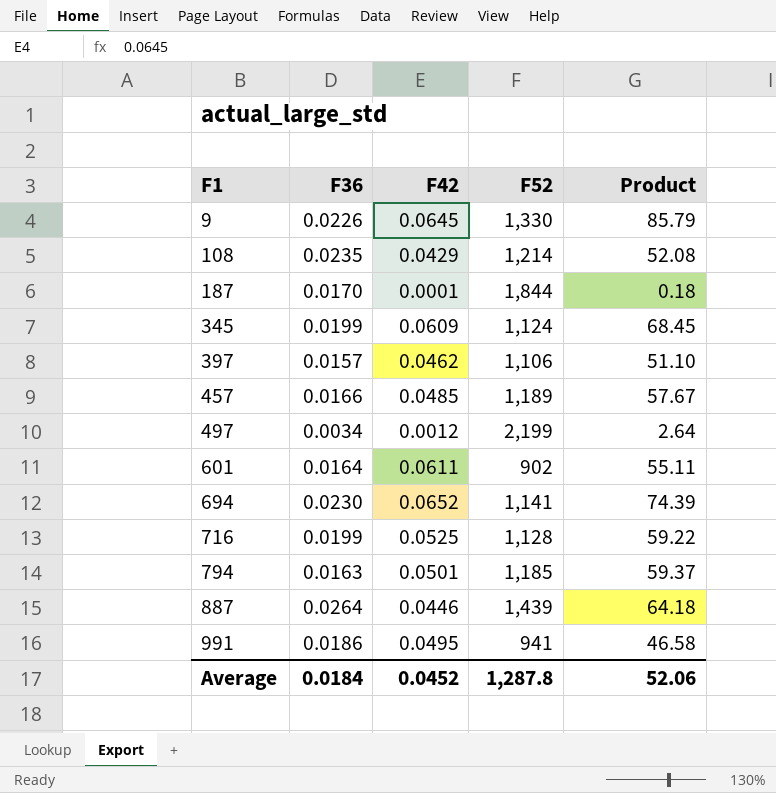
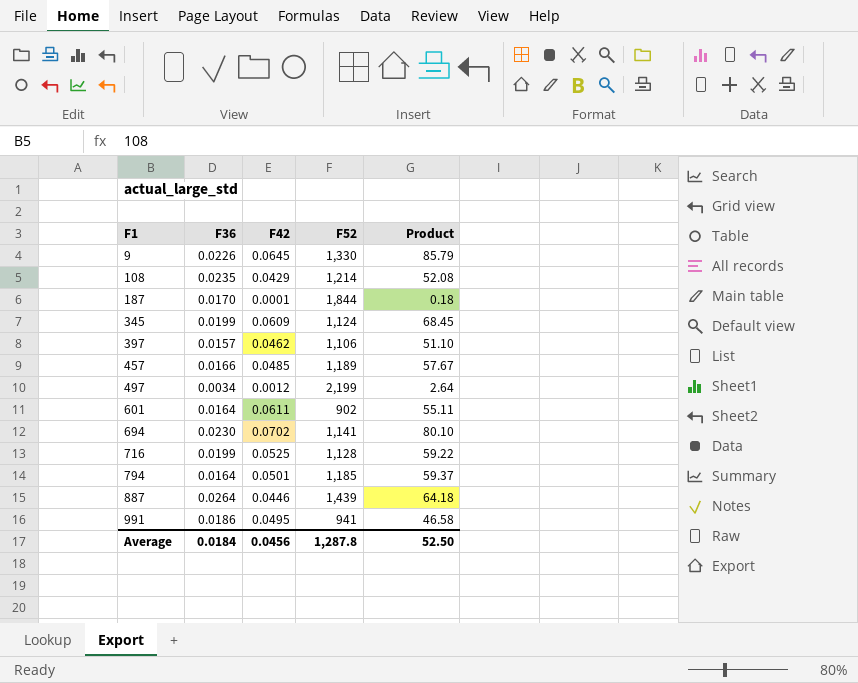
694 | F42: 0.0652 -> 0.0702
694 | Product: 74.39 -> 80.10
794 | F36: 0.0163 -> 0.0164
Average | F42: 0.0452 -> 0.0456
Average | Product: 52.06 -> 52.50

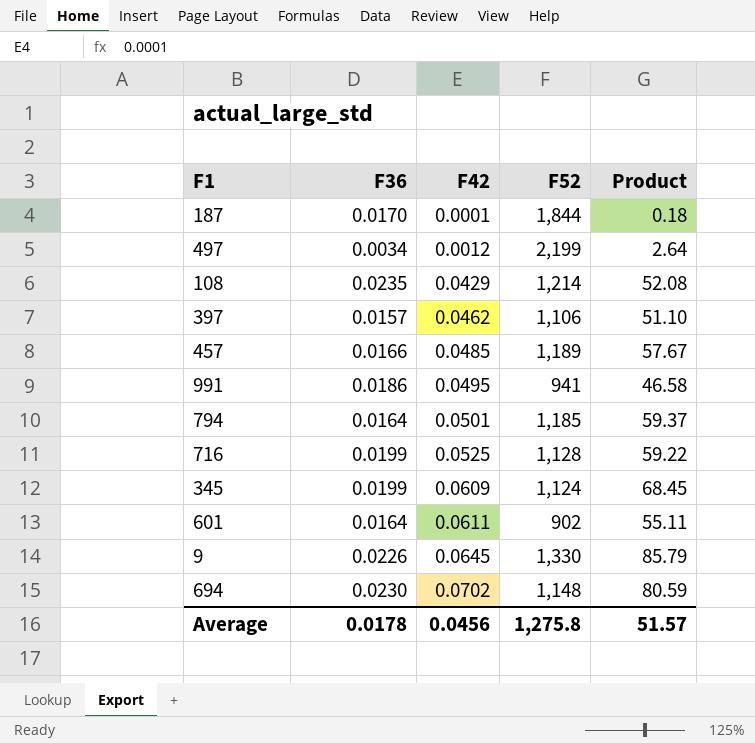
row order: F1 ascending -> F42 ascending
row 887: 0.0264 | 0.0446 | 1,439 | 64.18 -> none
694 | F52: 1,141 -> 1,148
694 | Product: 80.10 -> 80.59
Average | F36: 0.0184 -> 0.0178
Average | F52: 1,287.8 -> 1,275.8
Average | Product: 52.50 -> 51.57

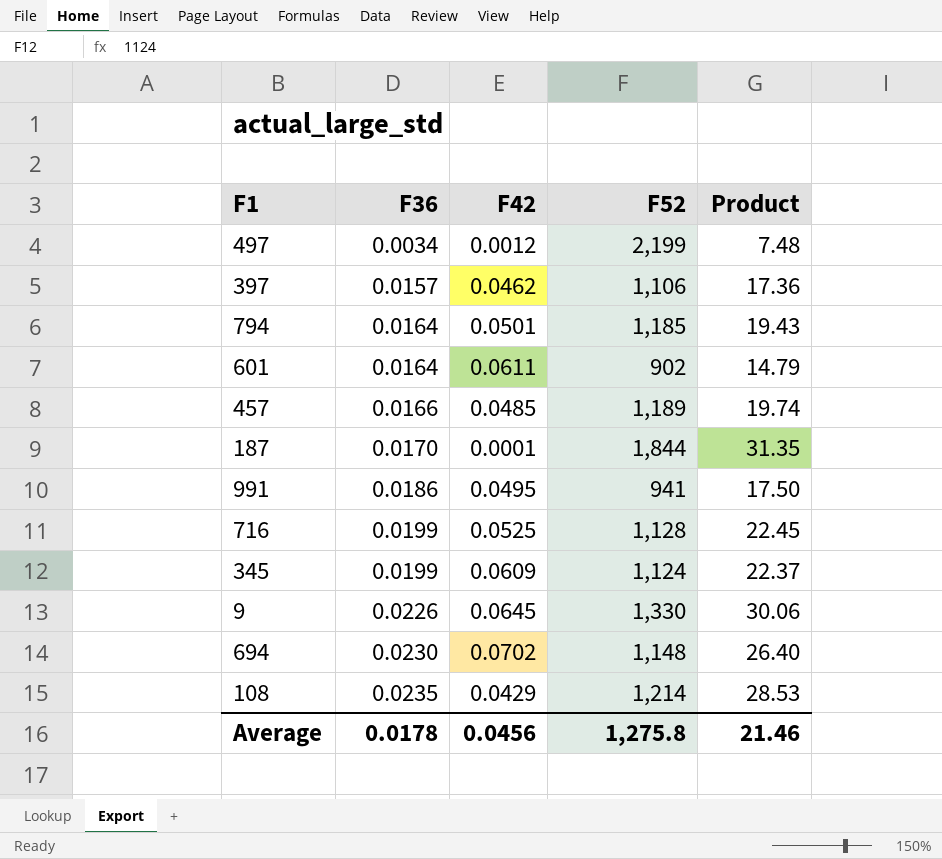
row order: F42 ascending -> F36 ascending
column Product | formula: [F42] * [F52] -> [F36] * [F52]
Average | Product: 51.57 -> 21.46

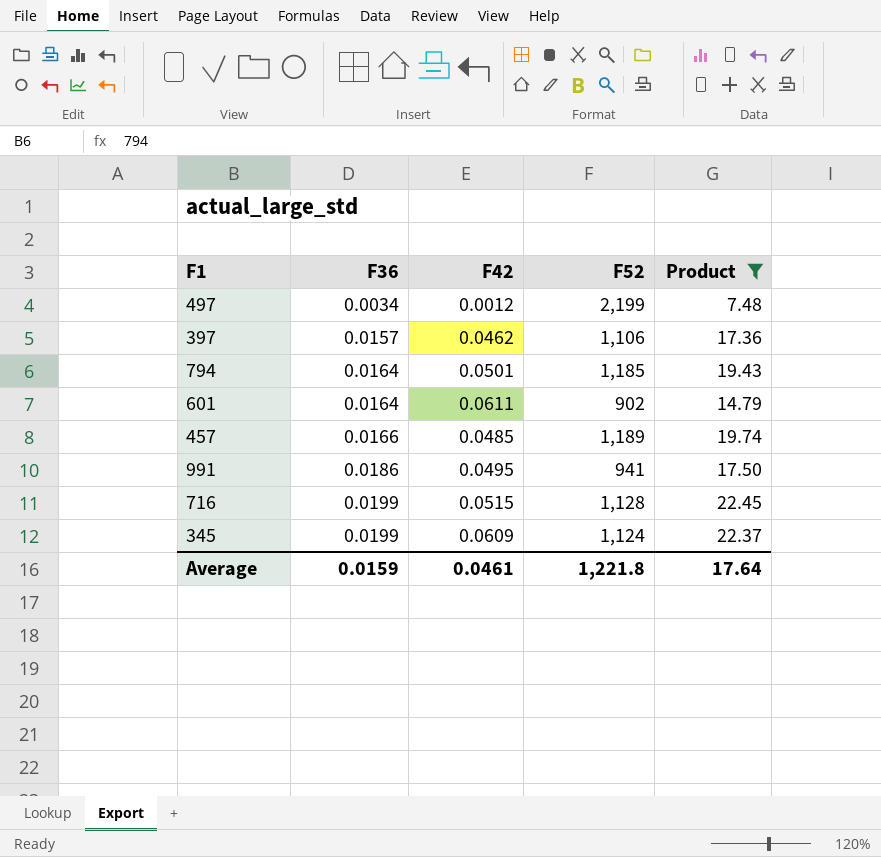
filter: none -> Product <= 22.45
716 | F42: 0.0525 -> 0.0515
Average | F36: 0.0178 -> 0.0159
Average | F42: 0.0456 -> 0.0461
Average | F52: 1,275.8 -> 1,221.8
Average | Product: 21.46 -> 17.64

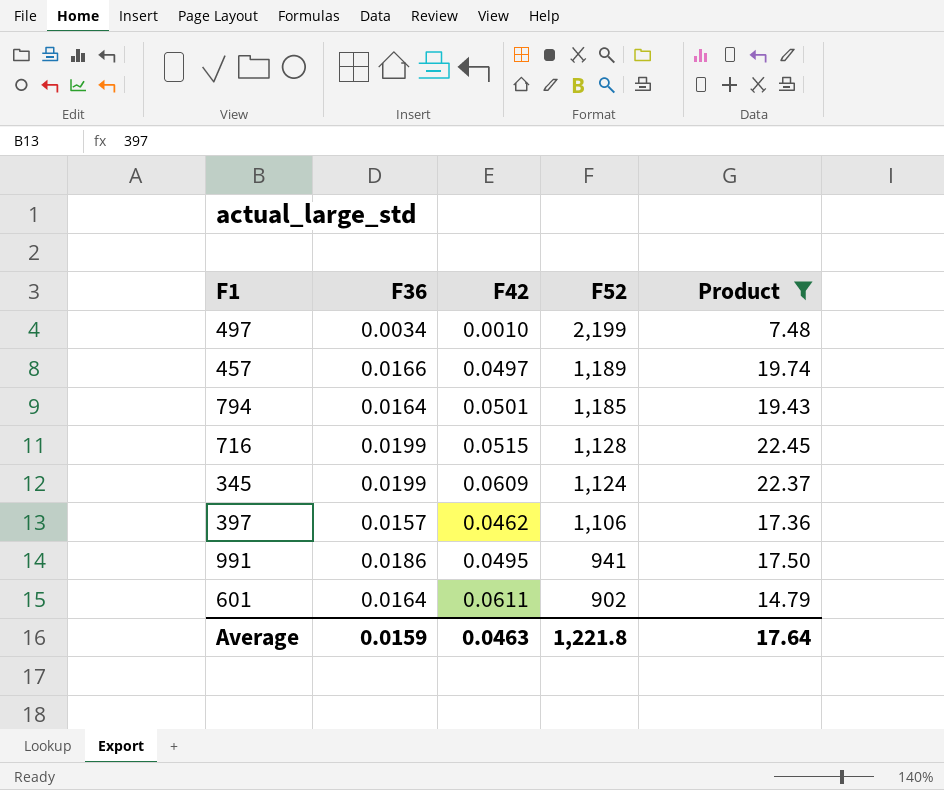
row order: F36 ascending -> F52 descending
497 | F42: 0.0012 -> 0.0010
457 | F42: 0.0485 -> 0.0497
Average | F42: 0.0461 -> 0.0463

